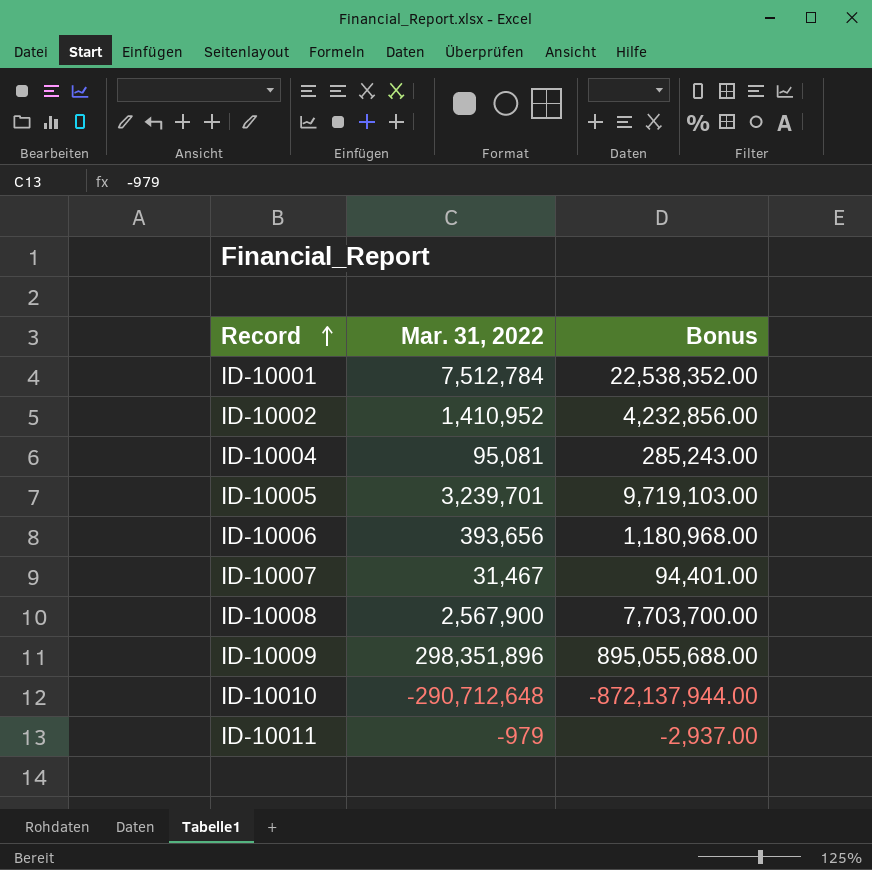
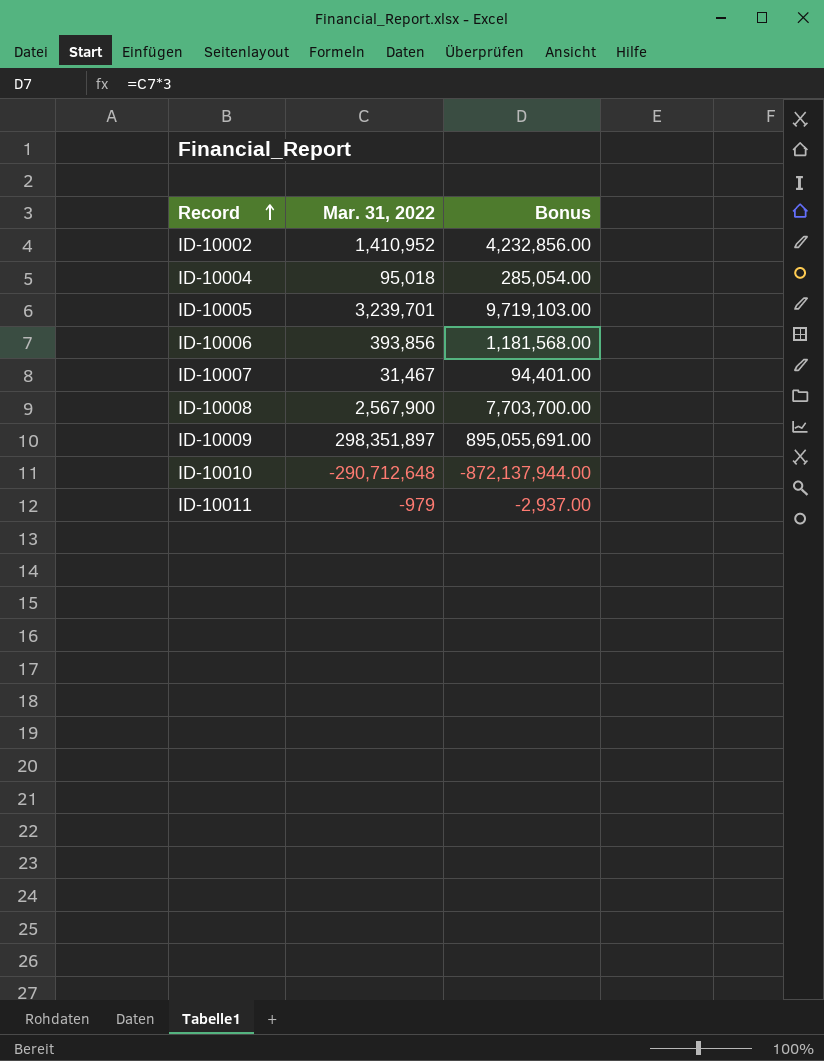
row ID-10001: 7,512,784 | 22,538,352.00 -> none
ID-10004 | Mar. 31, 2022: 95,081 -> 95,018
ID-10004 | Bonus: 285,243.00 -> 285,054.00
ID-10006 | Mar. 31, 2022: 393,656 -> 393,856
ID-10006 | Bonus: 1,180,968.00 -> 1,181,568.00
ID-10009 | Mar. 31, 2022: 298,351,896 -> 298,351,897
ID-10009 | Bonus: 895,055,688.00 -> 895,055,691.00

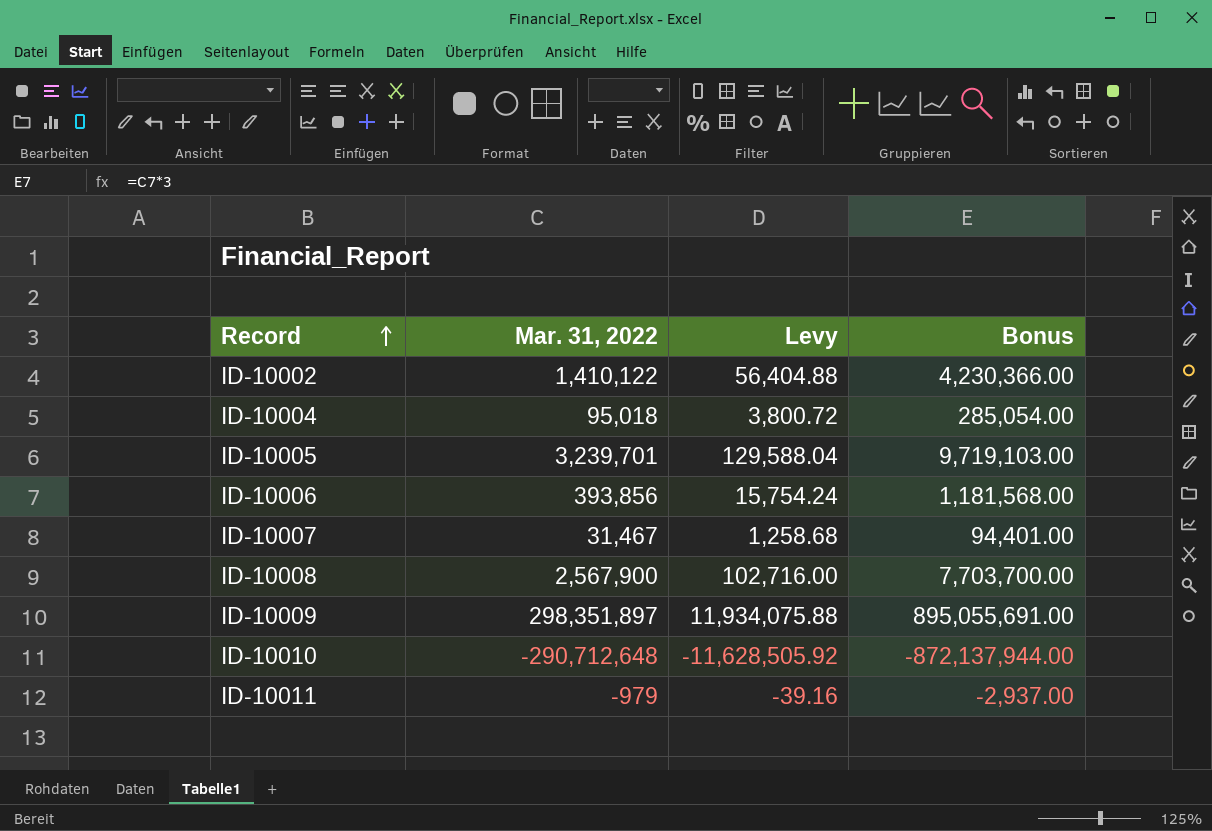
column Levy | formula: none -> [Mar. 31, 2022] * 0.04
ID-10002 | Mar. 31, 2022: 1,410,952 -> 1,410,122
ID-10002 | Bonus: 4,232,856.00 -> 4,230,366.00

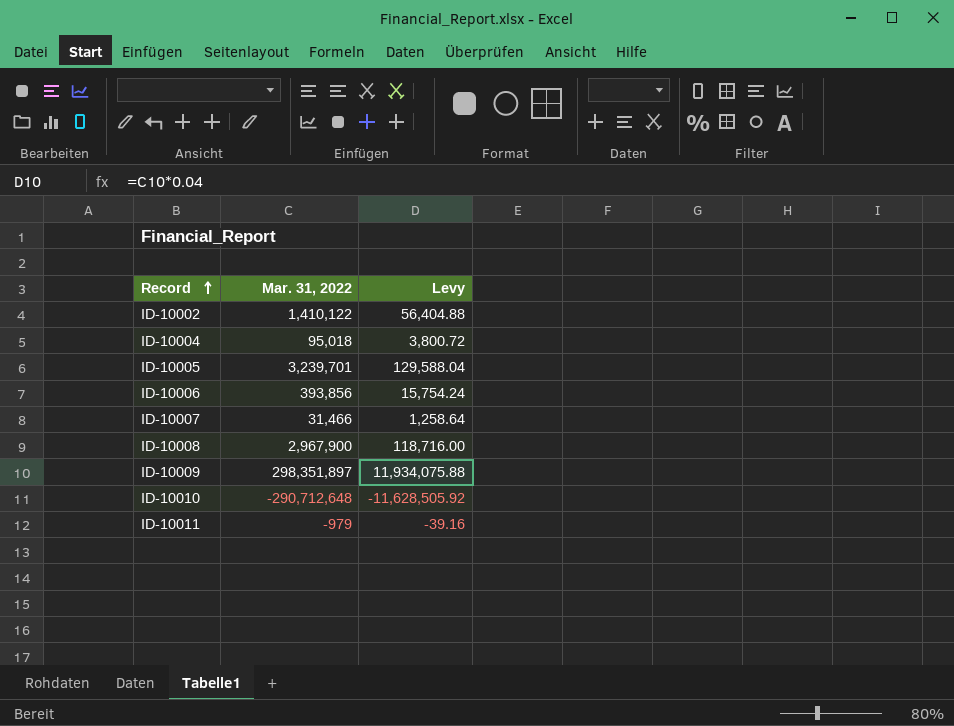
column Bonus | formula: [Mar. 31, 2022] * 3 -> none
ID-10007 | Mar. 31, 2022: 31,467 -> 31,466
ID-10007 | Levy: 1,258.68 -> 1,258.64
ID-10008 | Mar. 31, 2022: 2,567,900 -> 2,967,900
ID-10008 | Levy: 102,716.00 -> 118,716.00

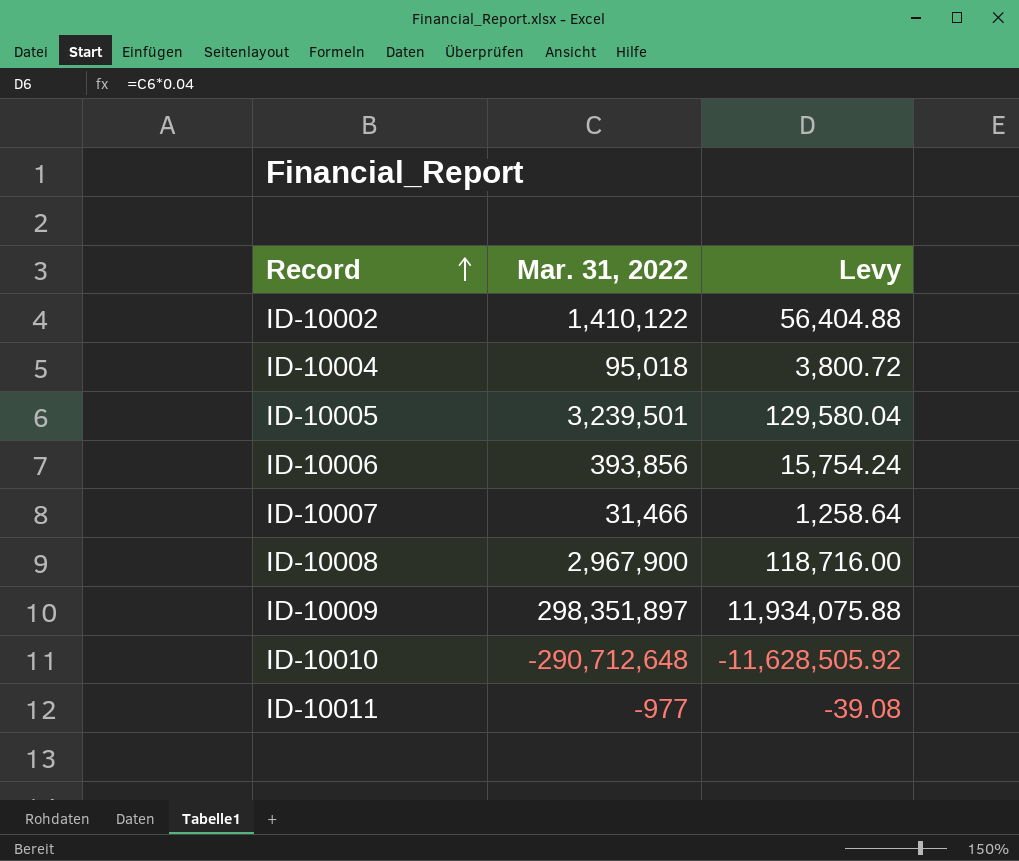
ID-10005 | Mar. 31, 2022: 3,239,701 -> 3,239,501
ID-10005 | Levy: 129,588.04 -> 129,580.04
ID-10011 | Mar. 31, 2022: -979 -> -977
ID-10011 | Levy: -39.16 -> -39.08

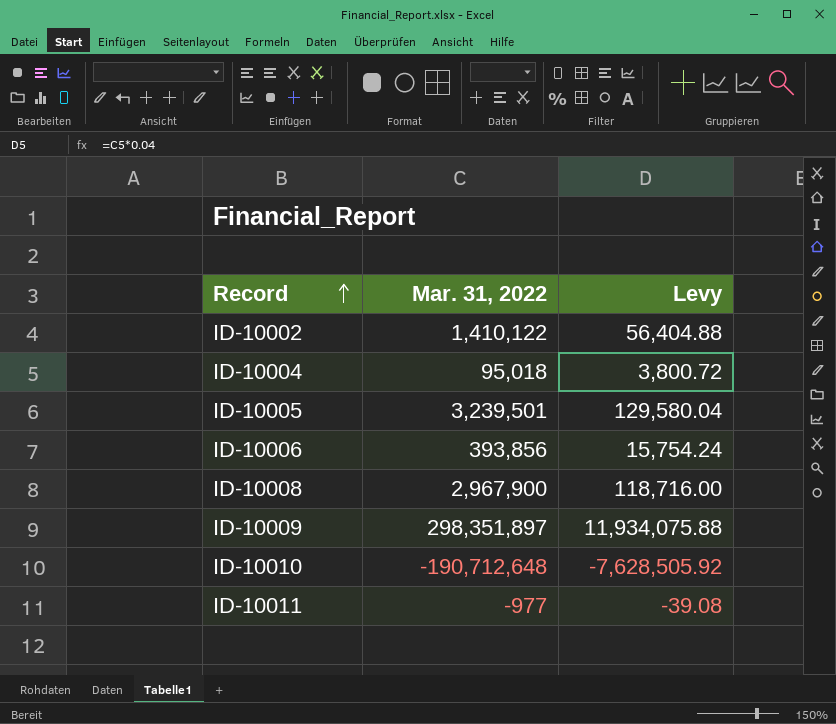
row ID-10007: 31,466 | 1,258.64 -> none
ID-10010 | Mar. 31, 2022: -290,712,648 -> -190,712,648
ID-10010 | Levy: -11,628,505.92 -> -7,628,505.92

